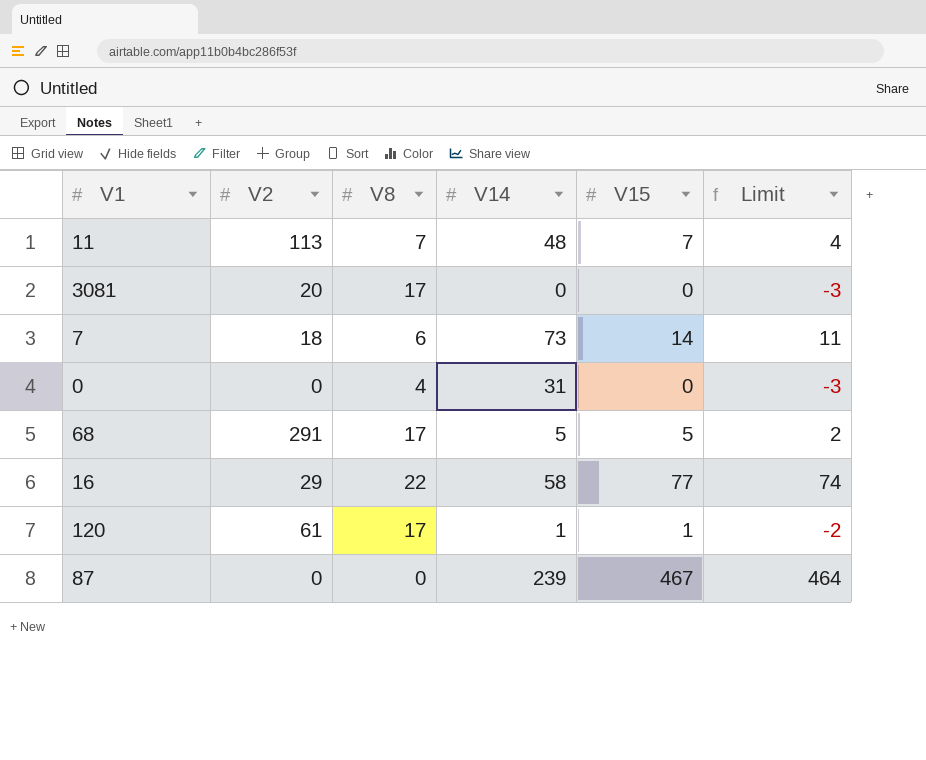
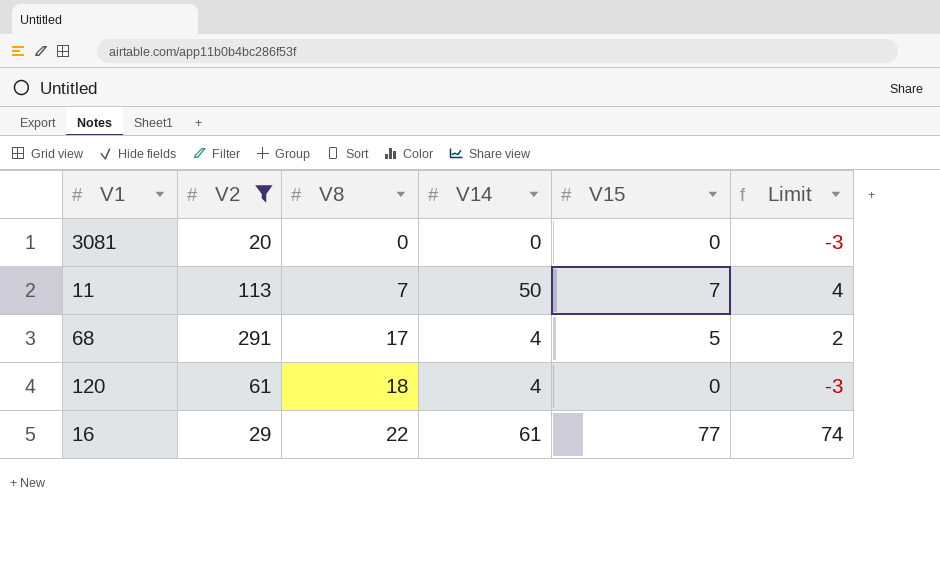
filter: none -> V2 >= 20
row order: none -> V8 ascending
3081 | V8: 17 -> 0
11 | V14: 48 -> 50
68 | V14: 5 -> 4
120 | V8: 17 -> 18
120 | V14: 1 -> 4
120 | V15: 1 -> 0
120 | Limit: -2 -> -3
16 | V14: 58 -> 61

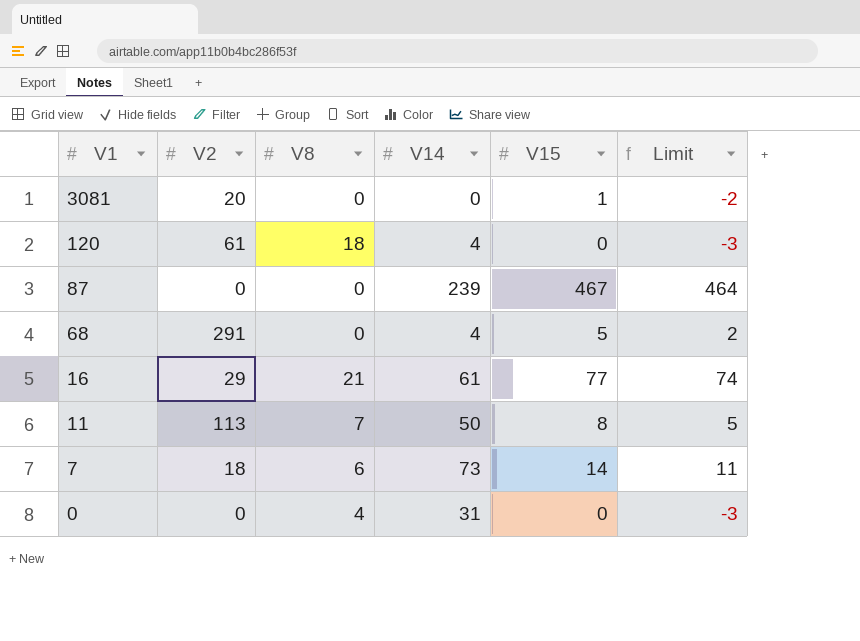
filter: V2 >= 20 -> none
row order: V8 ascending -> V1 descending
3081 | V15: 0 -> 1
3081 | Limit: -3 -> -2
68 | V8: 17 -> 0
16 | V8: 22 -> 21
11 | V15: 7 -> 8
11 | Limit: 4 -> 5

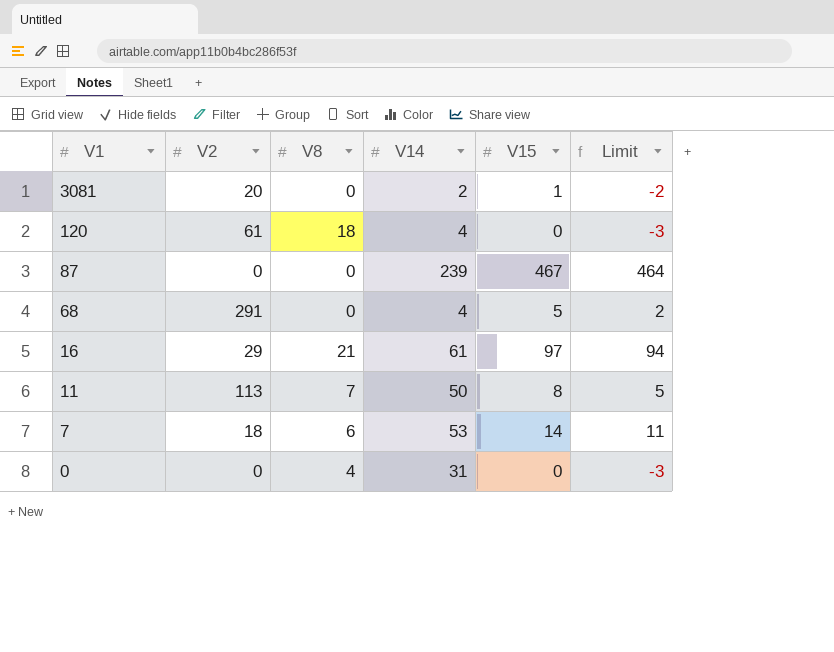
3081 | V14: 0 -> 2
16 | V15: 77 -> 97
16 | Limit: 74 -> 94
7 | V14: 73 -> 53

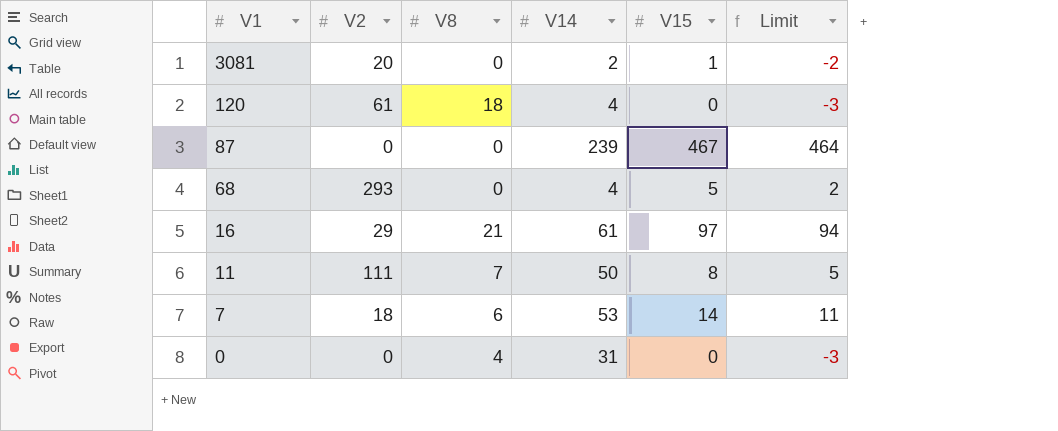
68 | V2: 291 -> 293
11 | V2: 113 -> 111

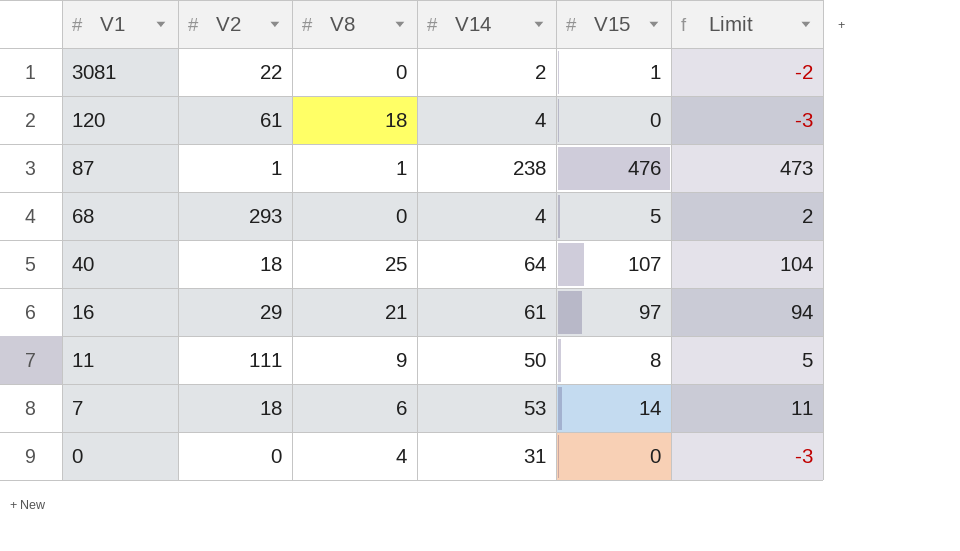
3081 | V2: 20 -> 22
87 | V2: 0 -> 1
87 | V8: 0 -> 1
87 | V14: 239 -> 238
87 | V15: 467 -> 476
87 | Limit: 464 -> 473
row 40: none -> 18 | 25 | 64 | 107 | 104
11 | V8: 7 -> 9

